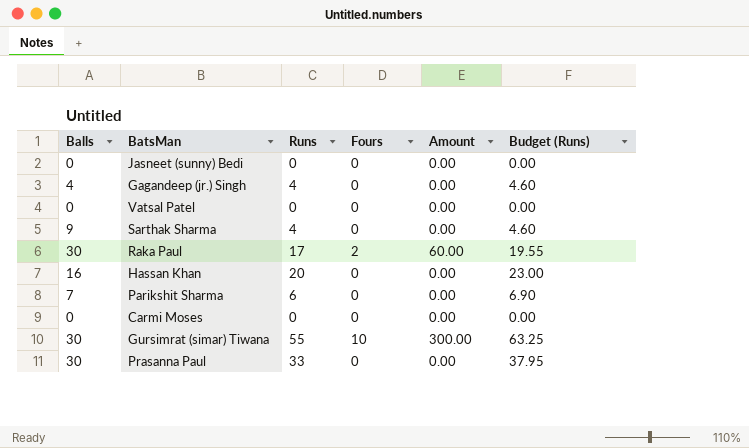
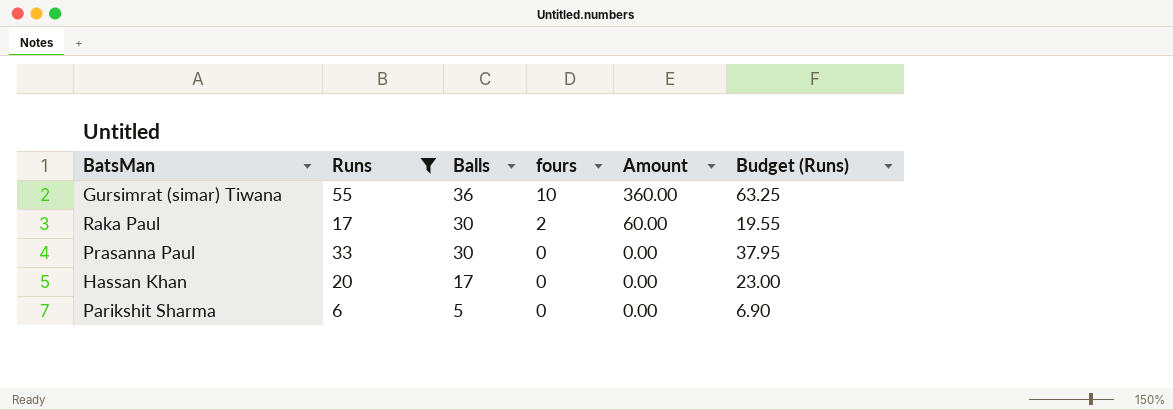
filter: none -> Runs >= 6
row order: none -> Balls descending
column Balls | position: 1 -> 3
column name: Fours -> fours
Gursimrat (simar) Tiwana | Balls: 30 -> 36
Gursimrat (simar) Tiwana | Amount: 300.00 -> 360.00
Hassan Khan | Balls: 16 -> 17
Parikshit Sharma | Balls: 7 -> 5

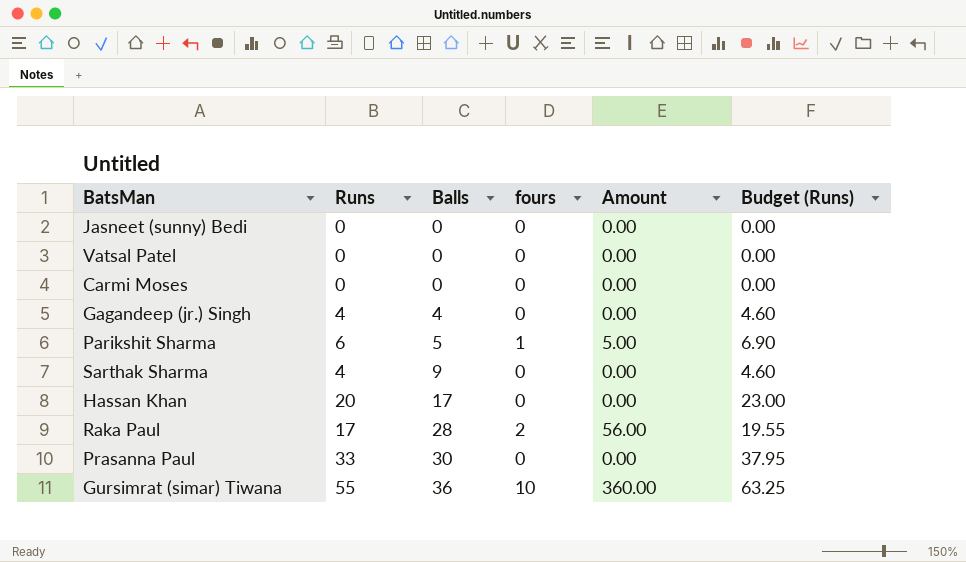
filter: Runs >= 6 -> none
row order: Balls descending -> Balls ascending
Parikshit Sharma | fours: 0 -> 1
Parikshit Sharma | Amount: 0.00 -> 5.00
Raka Paul | Balls: 30 -> 28
Raka Paul | Amount: 60.00 -> 56.00

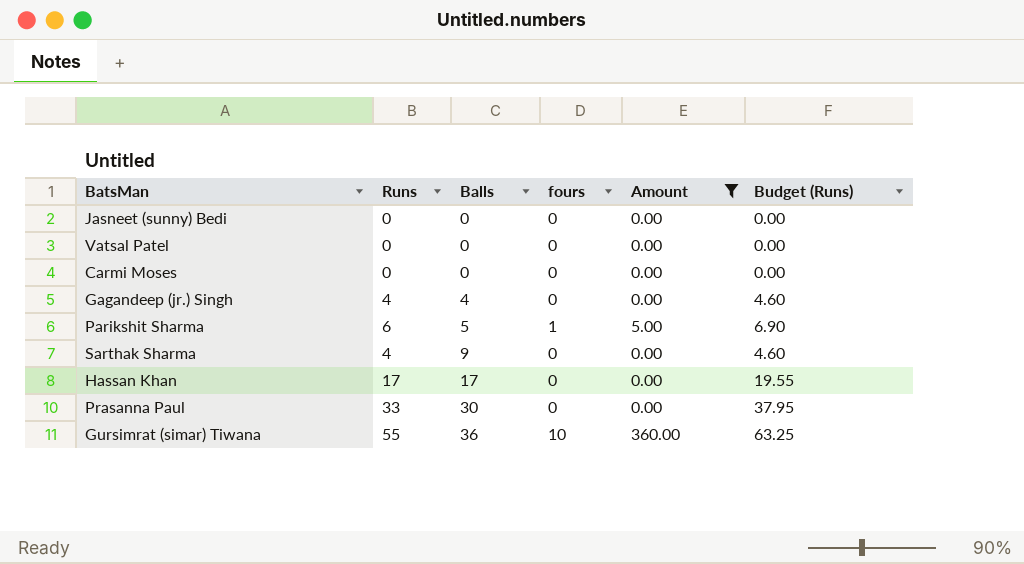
filter: none -> Amount != 56.00
Hassan Khan | Runs: 20 -> 17
Hassan Khan | Budget (Runs): 23.00 -> 19.55

